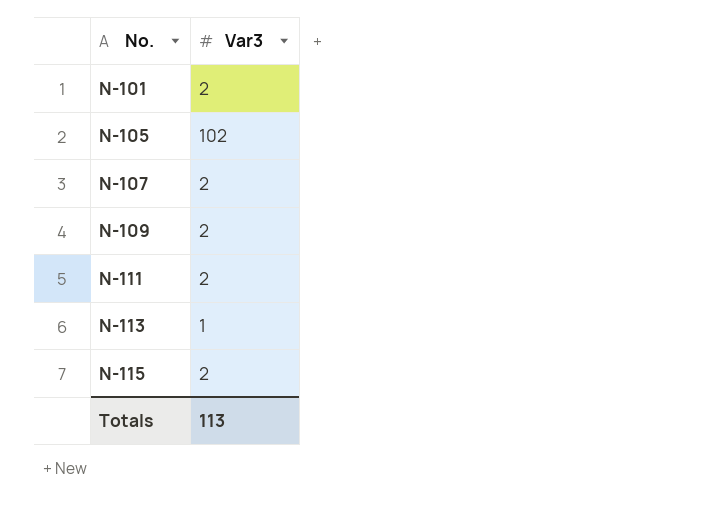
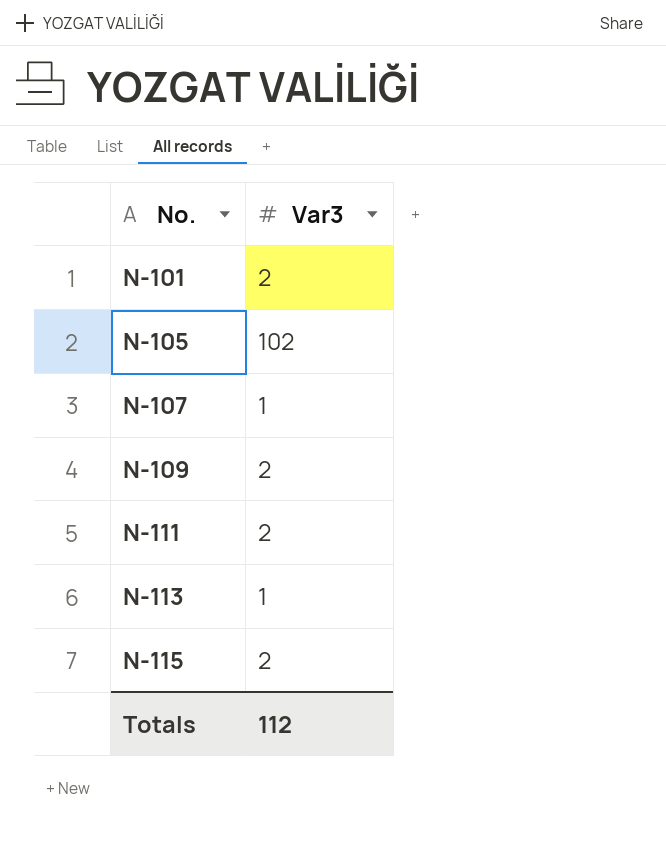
N-107 | Var3: 2 -> 1
Totals | Var3: 113 -> 112

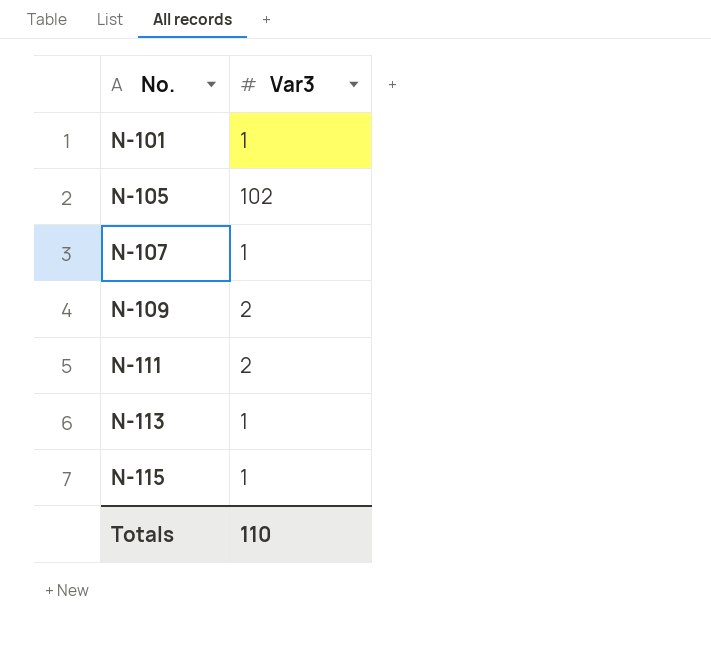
N-101 | Var3: 2 -> 1
N-115 | Var3: 2 -> 1
Totals | Var3: 112 -> 110

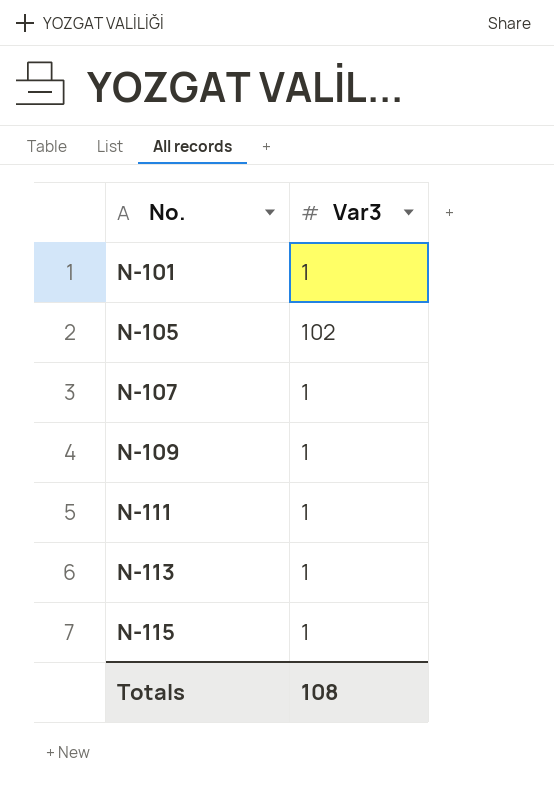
N-109 | Var3: 2 -> 1
N-111 | Var3: 2 -> 1
Totals | Var3: 110 -> 108

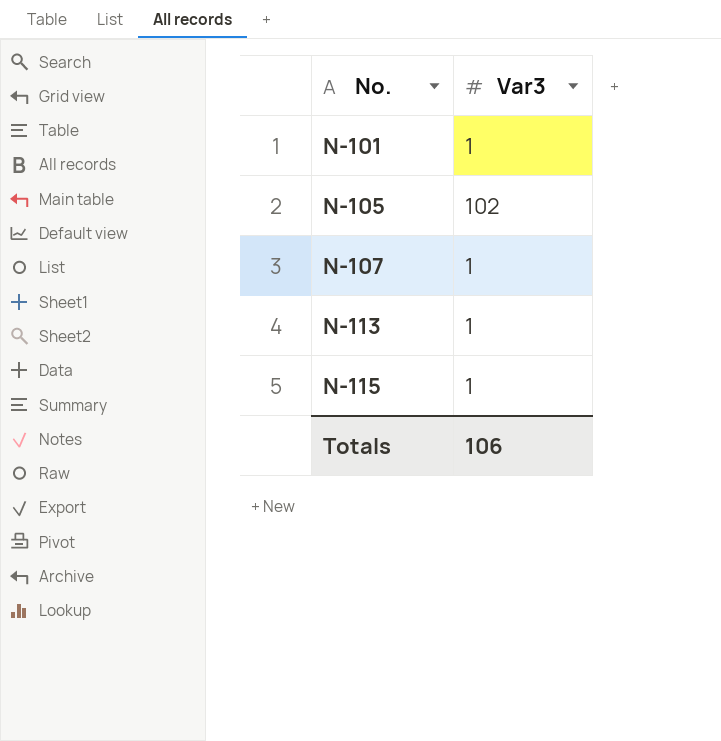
row N-109: 1 -> none
row N-111: 1 -> none
Totals | Var3: 108 -> 106

